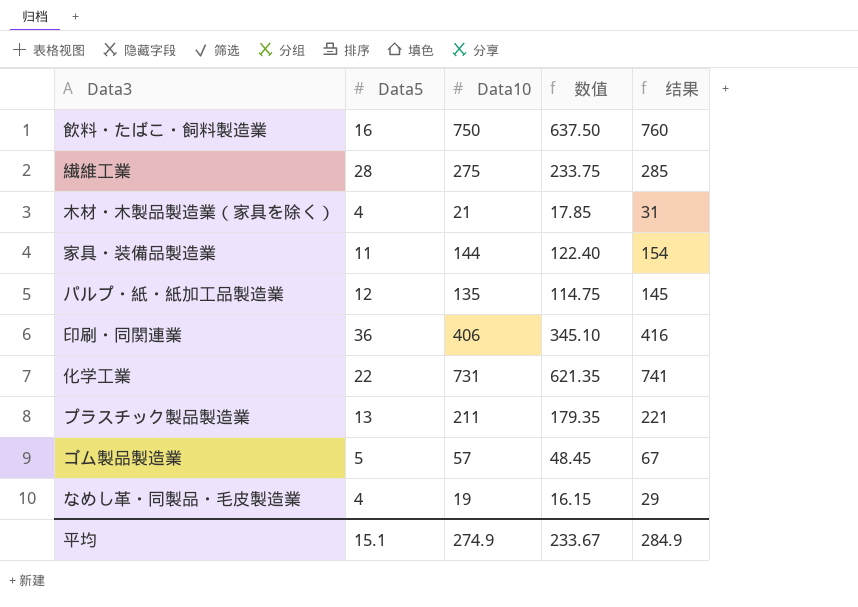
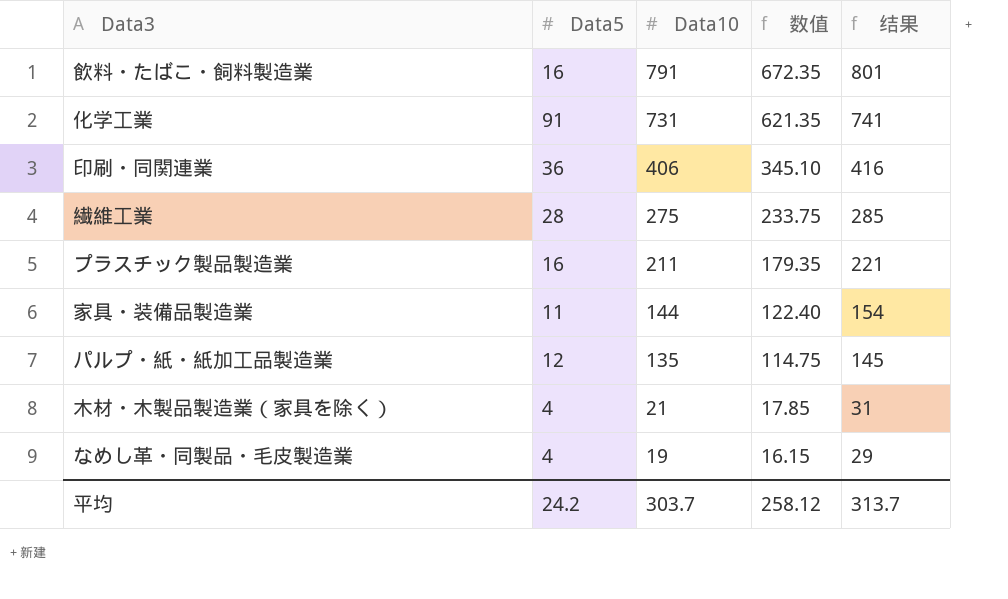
row order: none -> Data10 descending
row ゴム製品製造業: 5 | 57 | 48.45 | 67 -> none
飲料・たばこ・飼料製造業 | Data10: 750 -> 791
飲料・たばこ・飼料製造業 | 数值: 637.50 -> 672.35
飲料・たばこ・飼料製造業 | 结果: 760 -> 801
化学工業 | Data5: 22 -> 91
プラスチック製品製造業 | Data5: 13 -> 16
平均 | Data5: 15.1 -> 24.2
平均 | Data10: 274.9 -> 303.7
平均 | 数值: 233.67 -> 258.12
平均 | 结果: 284.9 -> 313.7

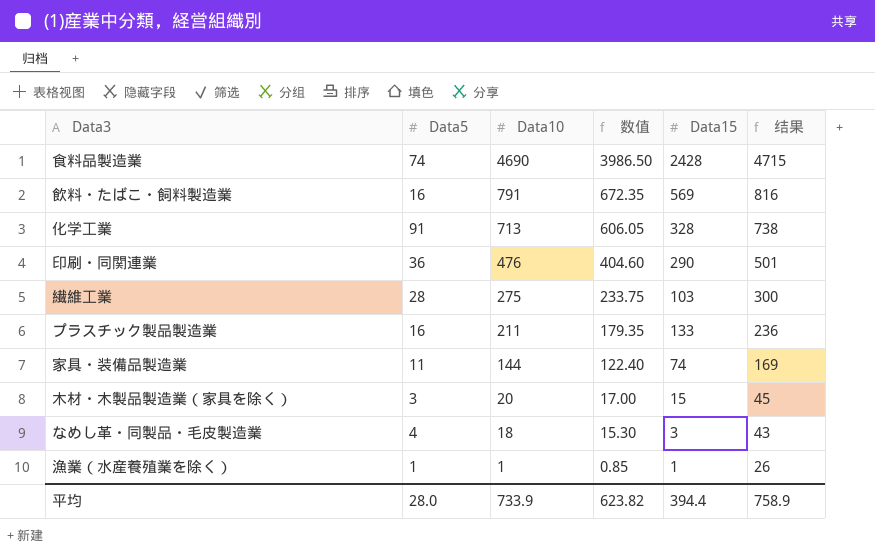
column Data15 | position: none -> 5
column 结果 | formula: [Data10] + 10 -> [Data10] + 25
row パルプ・紙・紙加工品製造業: 12 | 135 | 114.75 | 145 -> none
row 食料品製造業: none -> 74 | 4690 | 3986.50 | 2428 | 4715
化学工業 | Data10: 731 -> 713
化学工業 | 数值: 621.35 -> 606.05
印刷・同関連業 | Data10: 406 -> 476
印刷・同関連業 | 数值: 345.10 -> 404.60
木材・木製品製造業（家具を除く） | Data5: 4 -> 3
木材・木製品製造業（家具を除く） | Data10: 21 -> 20
木材・木製品製造業（家具を除く） | 数值: 17.85 -> 17.00
なめし革・同製品・毛皮製造業 | Data10: 19 -> 18
なめし革・同製品・毛皮製造業 | 数值: 16.15 -> 15.30
row 漁業（水産養殖業を除く）: none -> 1 | 1 | 0.85 | 1 | 26
平均 | Data5: 24.2 -> 28.0
平均 | Data10: 303.7 -> 733.9
平均 | 数值: 258.12 -> 623.82
平均 | 结果: 313.7 -> 758.9

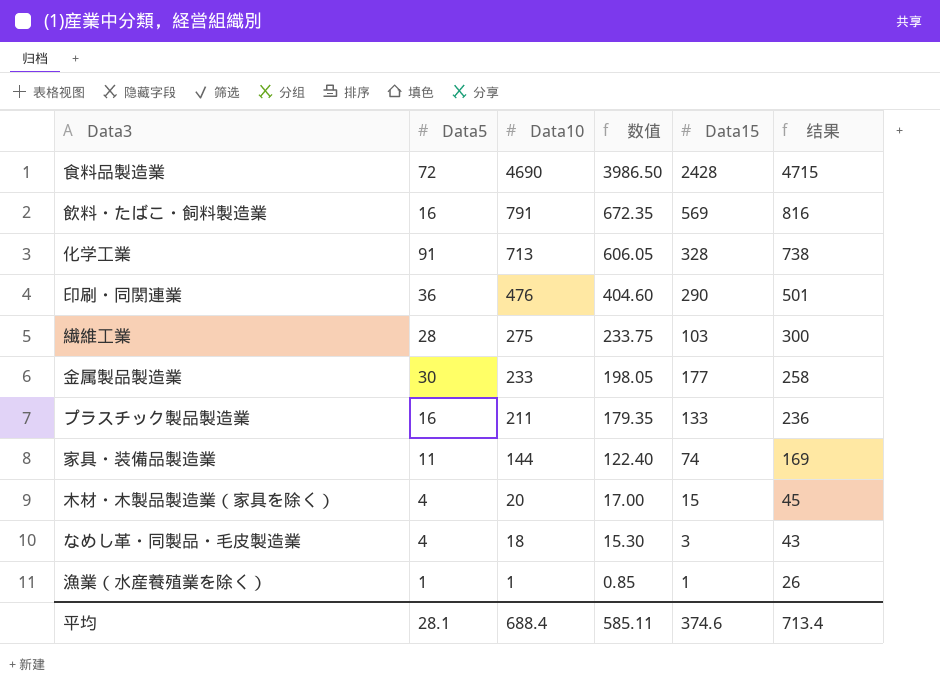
食料品製造業 | Data5: 74 -> 72
row 金属製品製造業: none -> 30 | 233 | 198.05 | 177 | 258
木材・木製品製造業（家具を除く） | Data5: 3 -> 4
平均 | Data5: 28.0 -> 28.1
平均 | Data10: 733.9 -> 688.4
平均 | 数值: 623.82 -> 585.11
平均 | Data15: 394.4 -> 374.6
平均 | 结果: 758.9 -> 713.4

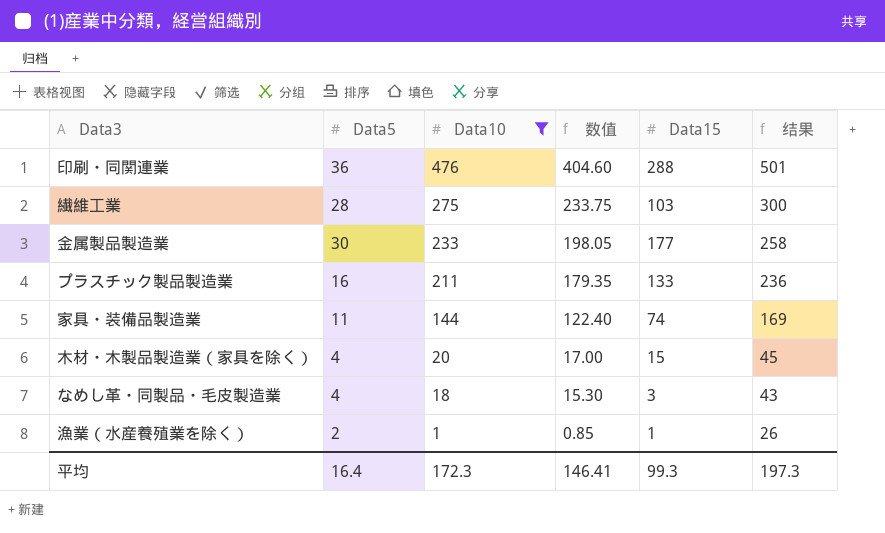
filter: none -> Data10 <= 476
印刷・同関連業 | Data15: 290 -> 288
漁業（水産養殖業を除く） | Data5: 1 -> 2
平均 | Data5: 28.1 -> 16.4
平均 | Data10: 688.4 -> 172.3
平均 | 数值: 585.11 -> 146.41
平均 | Data15: 374.6 -> 99.3
平均 | 结果: 713.4 -> 197.3

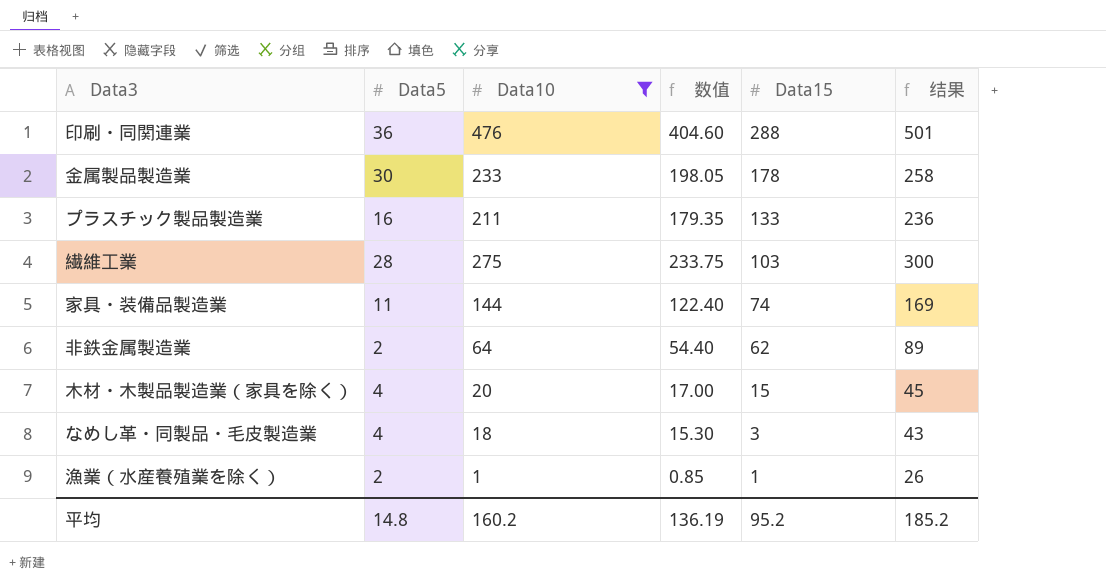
row order: Data10 descending -> Data15 descending
金属製品製造業 | Data15: 177 -> 178
row 非鉄金属製造業: none -> 2 | 64 | 54.40 | 62 | 89
平均 | Data5: 16.4 -> 14.8
平均 | Data10: 172.3 -> 160.2
平均 | 数值: 146.41 -> 136.19
平均 | Data15: 99.3 -> 95.2
平均 | 结果: 197.3 -> 185.2

